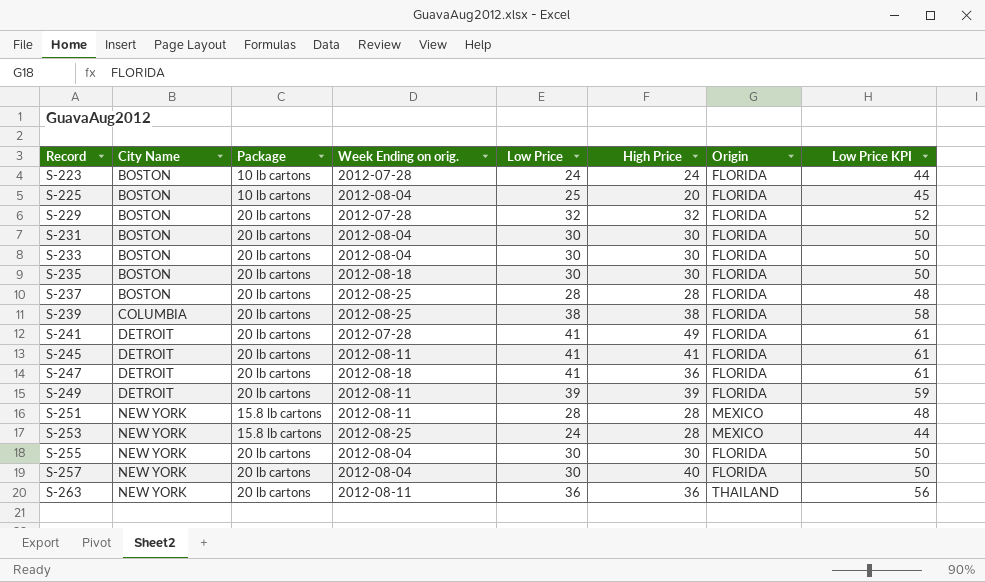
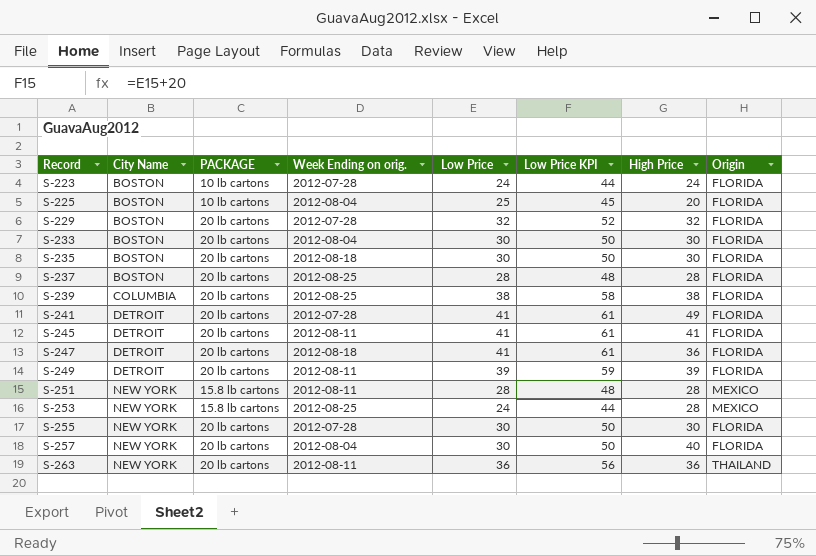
column name: Package -> PACKAGE
column Low Price KPI | position: 8 -> 6
row S-231: BOSTON | 20 lb cartons | 2012-08-04 | 30 | 30 | FLORIDA | 50 -> none
S-255 | Week Ending on orig.: 2012-08-04 -> 2012-07-28

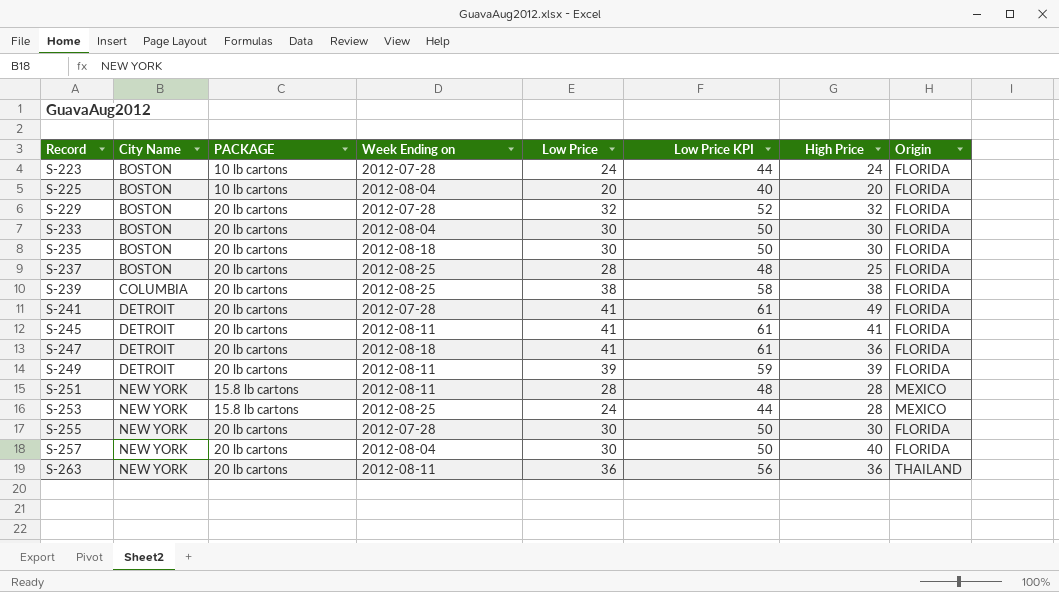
column name: Week Ending on orig. -> Week Ending on
S-225 | Low Price: 25 -> 20
S-225 | Low Price KPI: 45 -> 40
S-237 | High Price: 28 -> 25

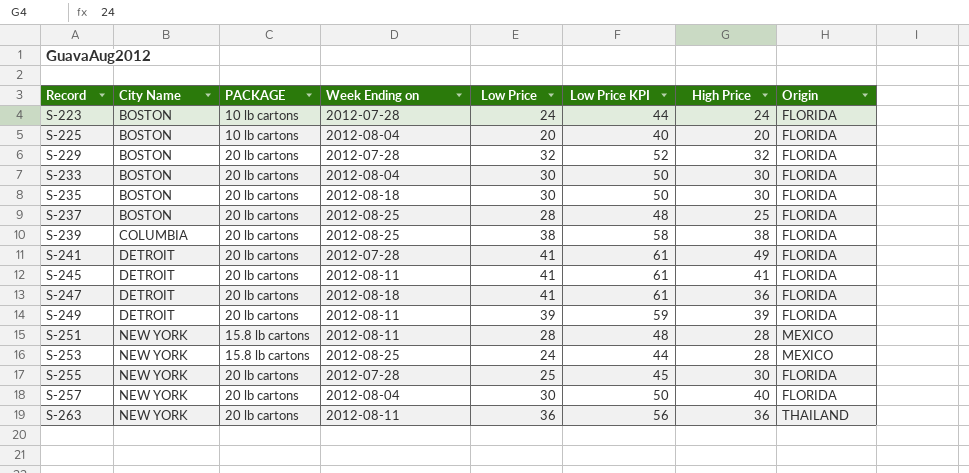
S-255 | Low Price: 30 -> 25
S-255 | Low Price KPI: 50 -> 45

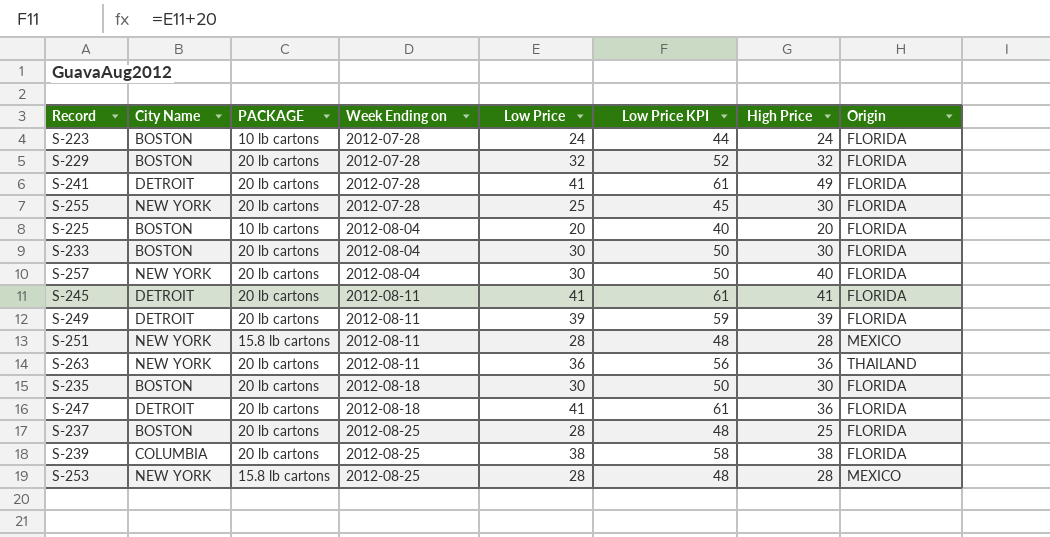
row order: Record ascending -> Week Ending on ascending
S-253 | Low Price: 24 -> 28
S-253 | Low Price KPI: 44 -> 48

